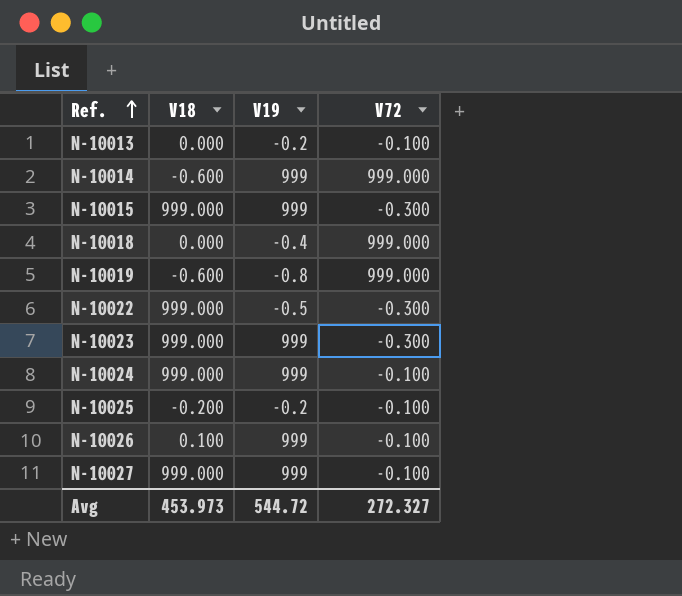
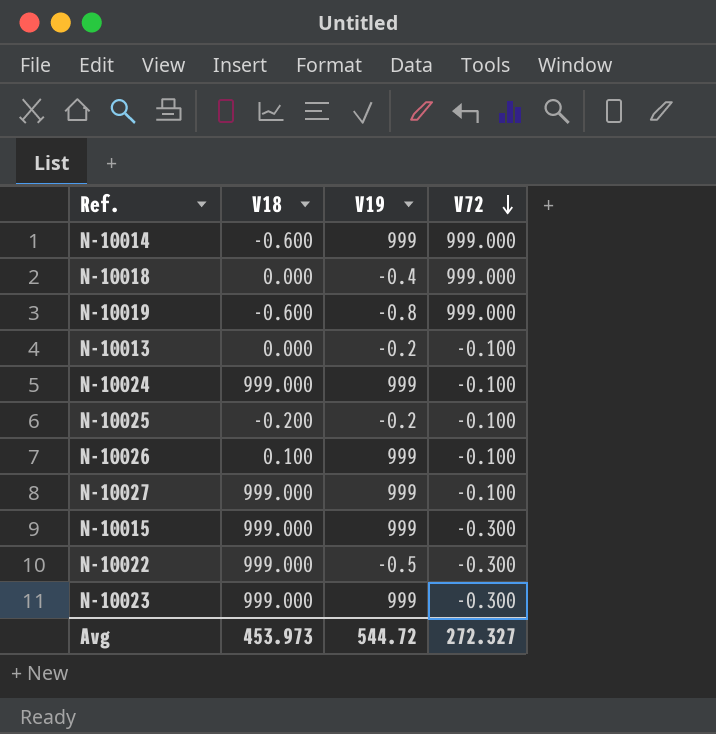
row order: Ref. ascending -> V72 descending

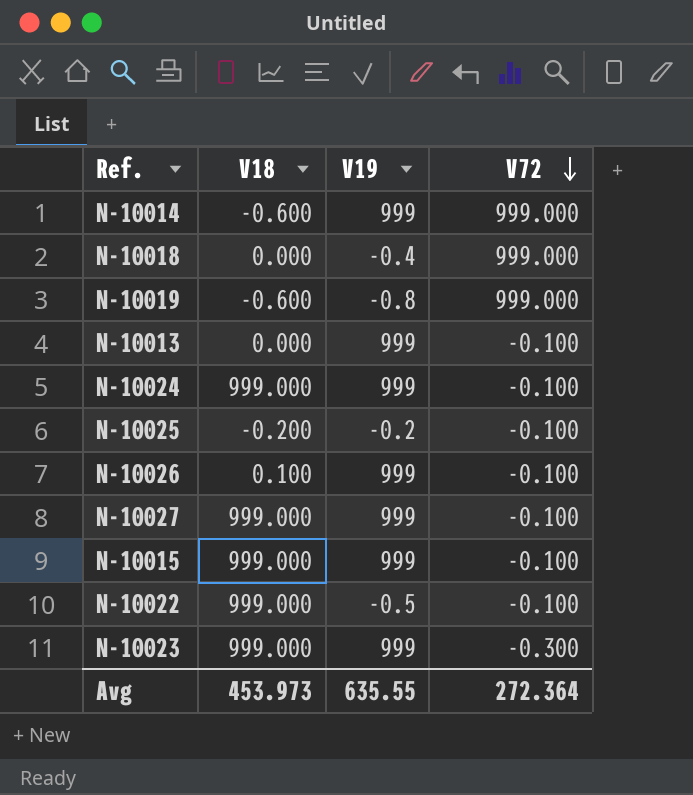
N-10013 | V19: -0.2 -> 999
N-10015 | V72: -0.300 -> -0.100
N-10022 | V72: -0.300 -> -0.100
Avg | V19: 544.72 -> 635.55
Avg | V72: 272.327 -> 272.364

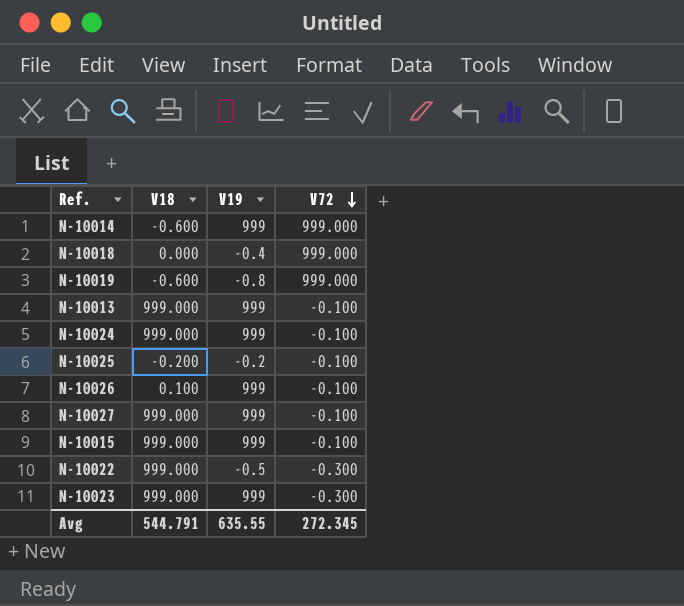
N-10013 | V18: 0.000 -> 999.000
N-10022 | V72: -0.100 -> -0.300
Avg | V18: 453.973 -> 544.791
Avg | V72: 272.364 -> 272.345

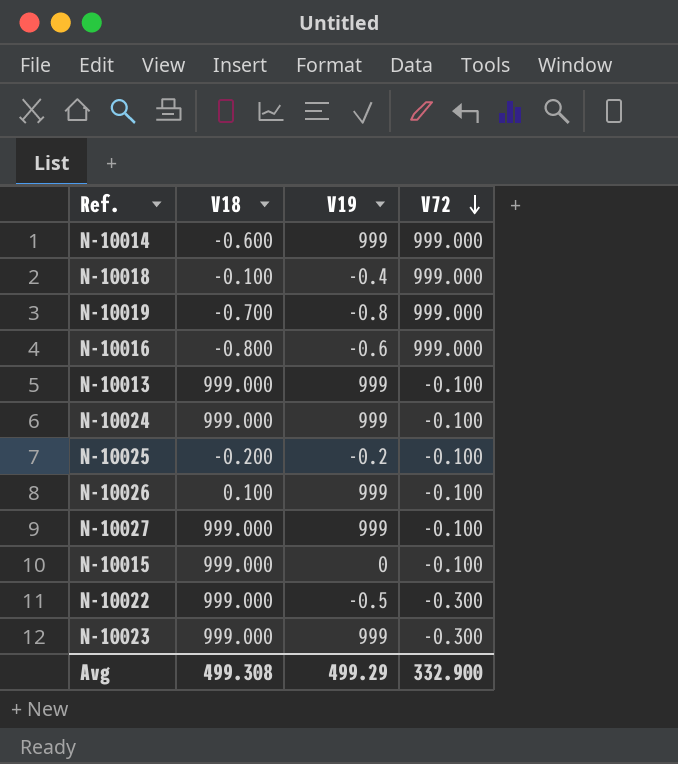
N-10018 | V18: 0.000 -> -0.100
N-10019 | V18: -0.600 -> -0.700
row N-10016: none -> -0.800 | -0.6 | 999.000
N-10015 | V19: 999 -> 0
Avg | V18: 544.791 -> 499.308
Avg | V19: 635.55 -> 499.29
Avg | V72: 272.345 -> 332.900

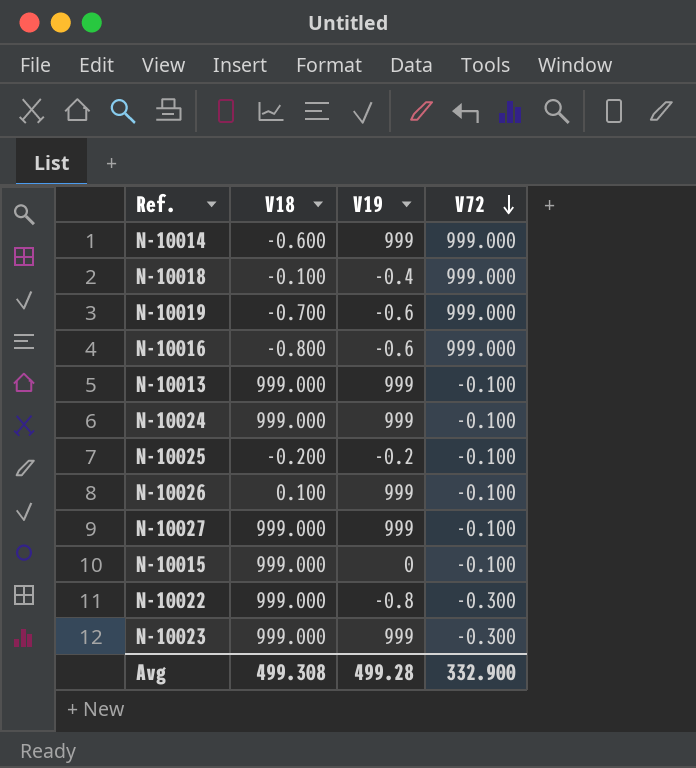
N-10019 | V19: -0.8 -> -0.6
N-10022 | V19: -0.5 -> -0.8
Avg | V19: 499.29 -> 499.28

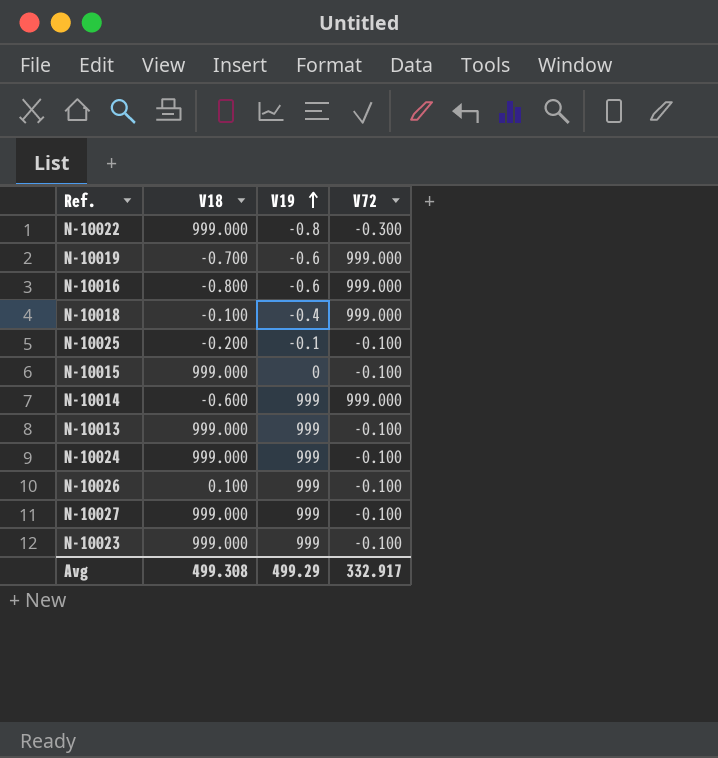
row order: V72 descending -> V19 ascending
N-10025 | V19: -0.2 -> -0.1
N-10023 | V72: -0.300 -> -0.100
Avg | V19: 499.28 -> 499.29
Avg | V72: 332.900 -> 332.917

